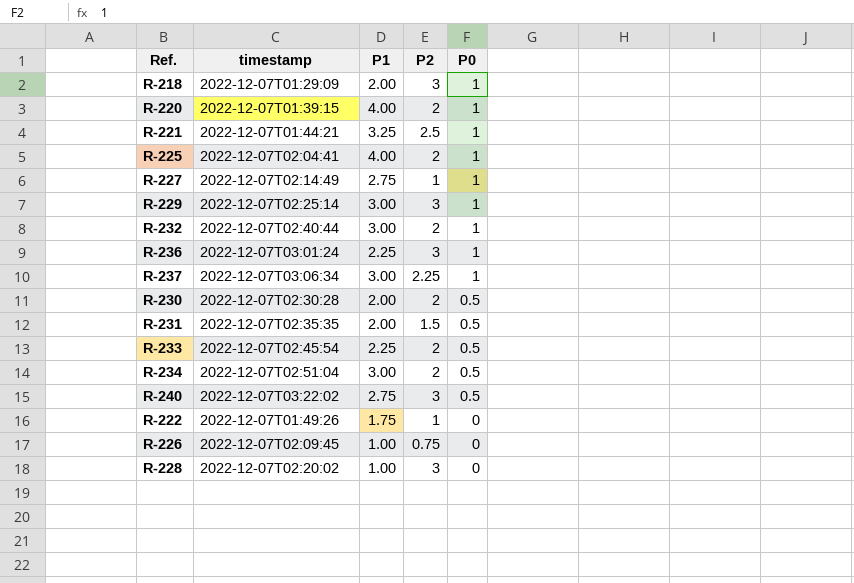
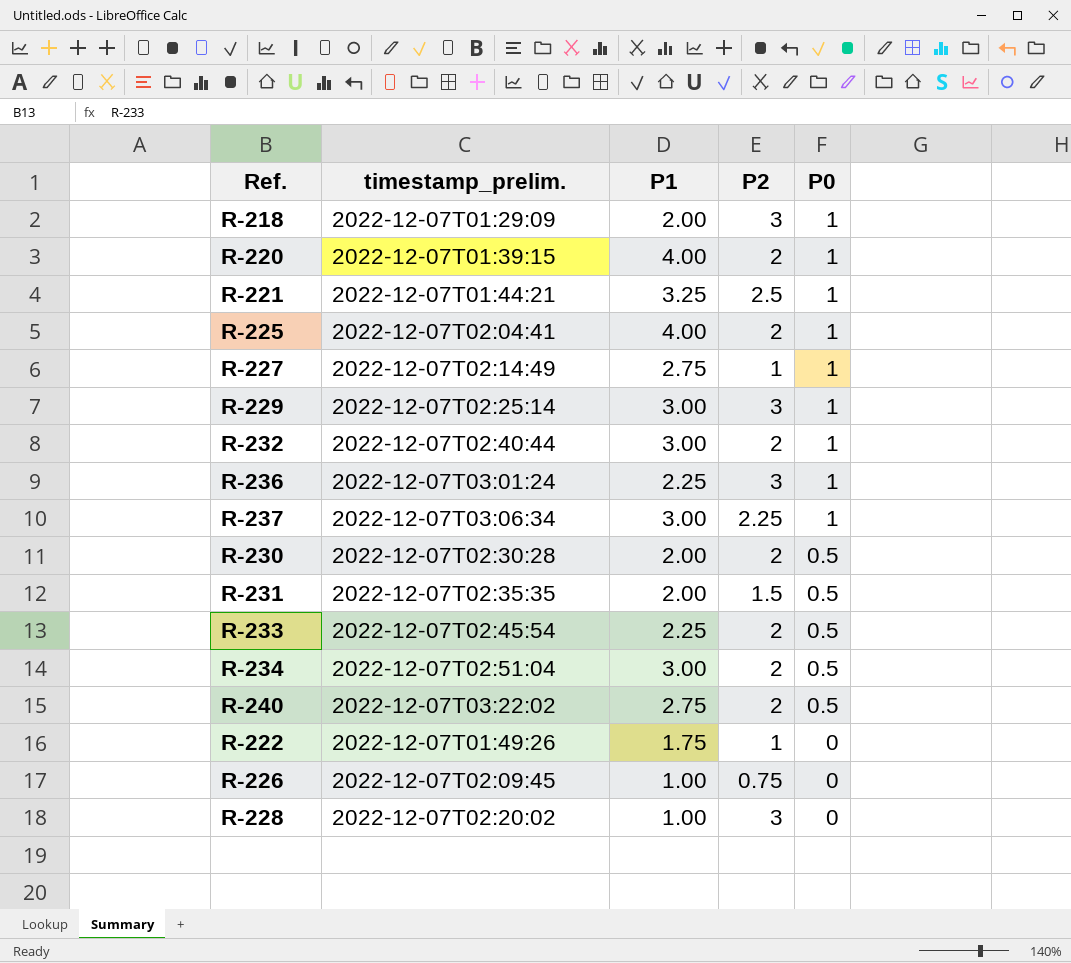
column name: timestamp -> timestamp_prelim.
R-240 | P2: 3 -> 2

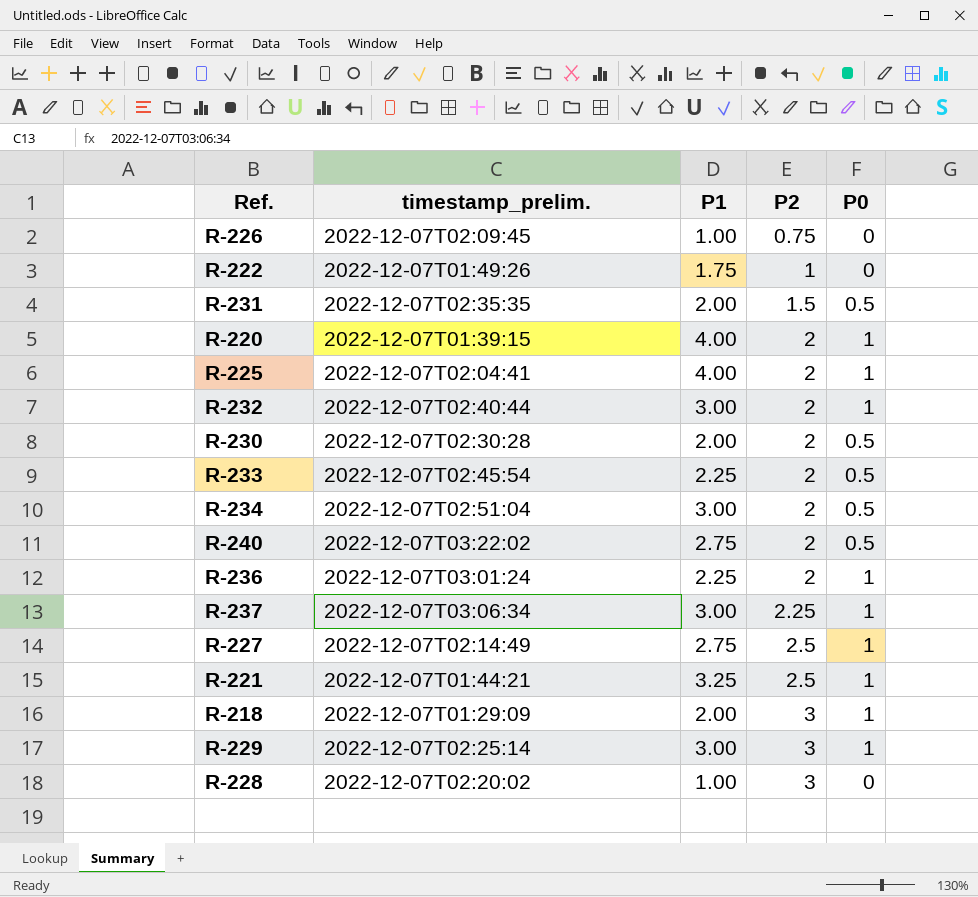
row order: P0 descending -> P2 ascending
R-236 | P2: 3 -> 2
R-227 | P2: 1 -> 2.5

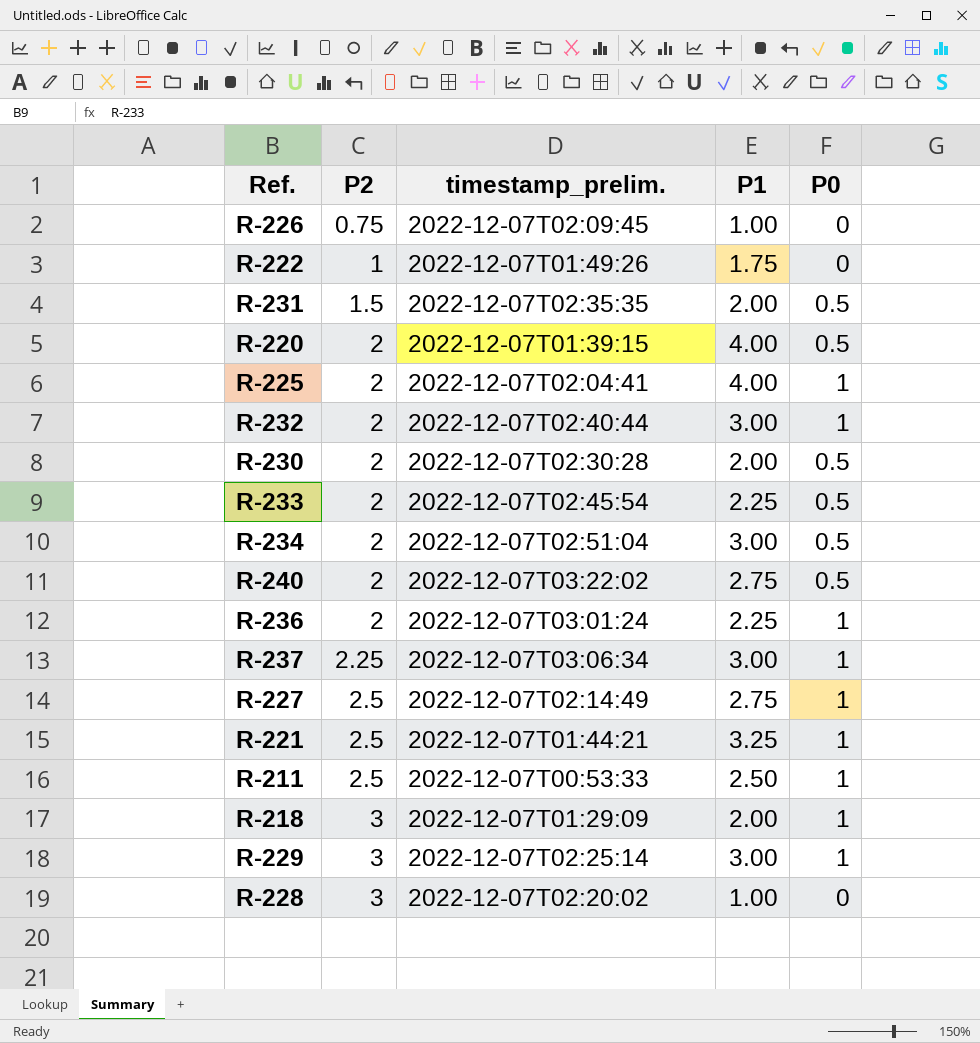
column P2 | position: 4 -> 2
R-220 | P0: 1 -> 0.5
row R-211: none -> 2.5 | 2022-12-07T00:53:33 | 2.50 | 1

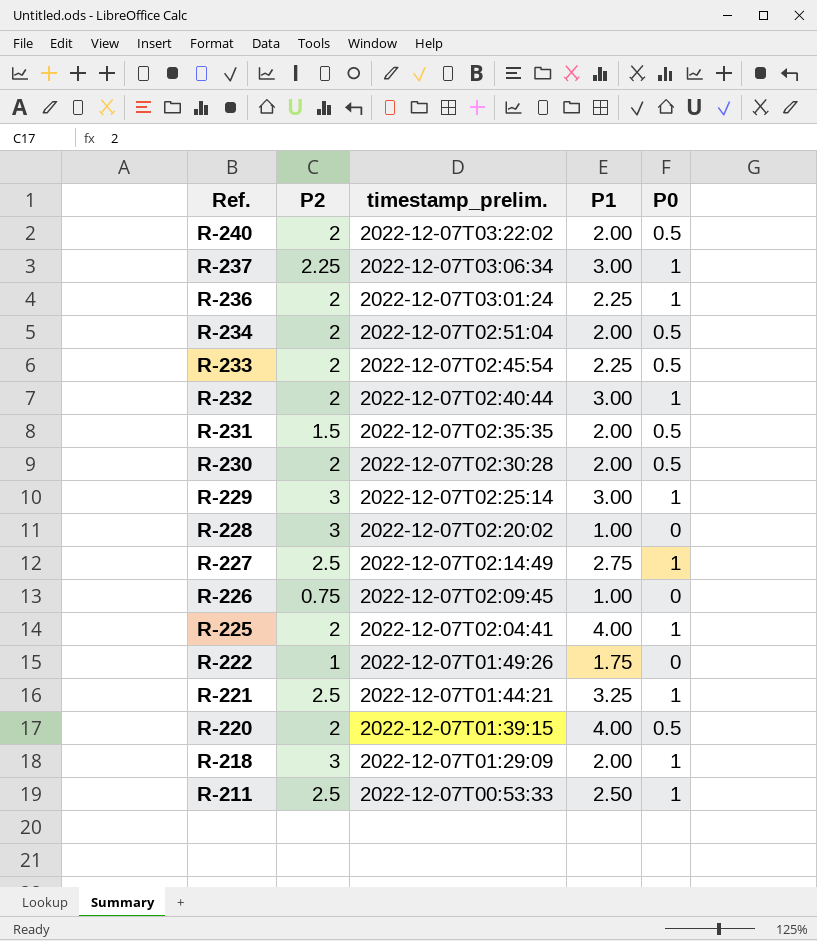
row order: P2 ascending -> Ref. descending
R-240 | P1: 2.75 -> 2.00
R-234 | P1: 3.00 -> 2.00

